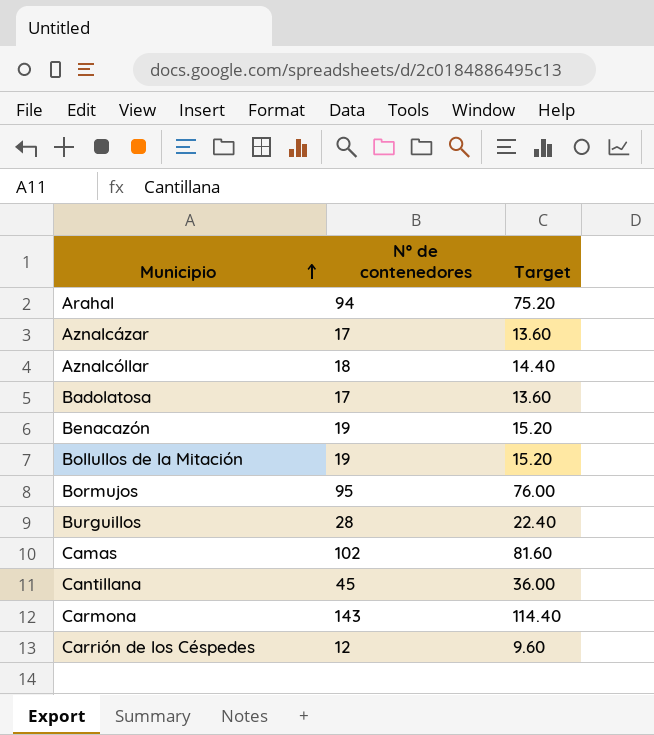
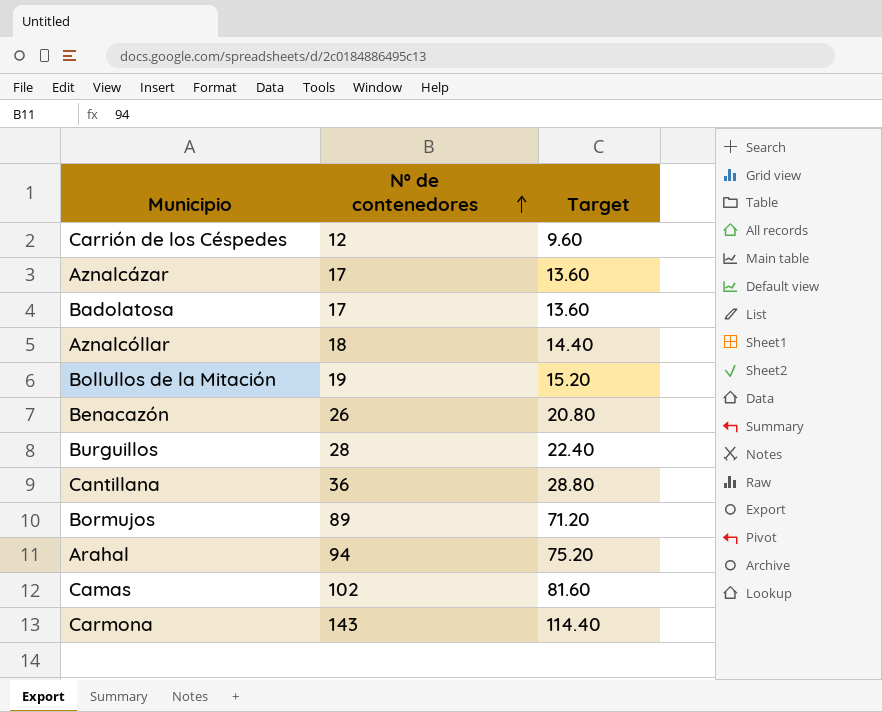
row order: Municipio ascending -> Nº de contenedores ascending
Benacazón | Nº de contenedores: 19 -> 26
Benacazón | Target: 15.20 -> 20.80
Cantillana | Nº de contenedores: 45 -> 36
Cantillana | Target: 36.00 -> 28.80
Bormujos | Nº de contenedores: 95 -> 89
Bormujos | Target: 76.00 -> 71.20

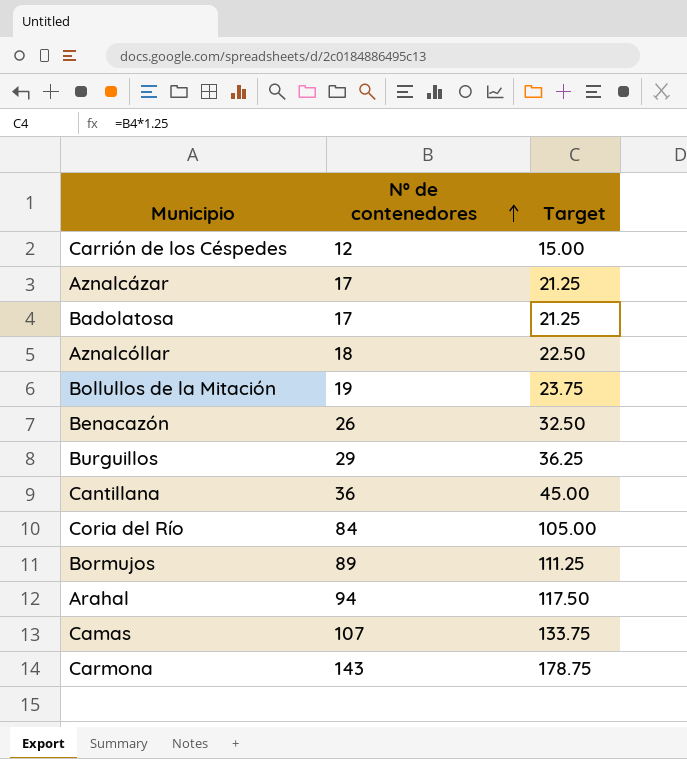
column Target | formula: [Nº de contenedores] * 0.8 -> [Nº de contenedores] * 1.25
Burguillos | Nº de contenedores: 28 -> 29
row Coria del Río: none -> 84 | 105.00
Camas | Nº de contenedores: 102 -> 107

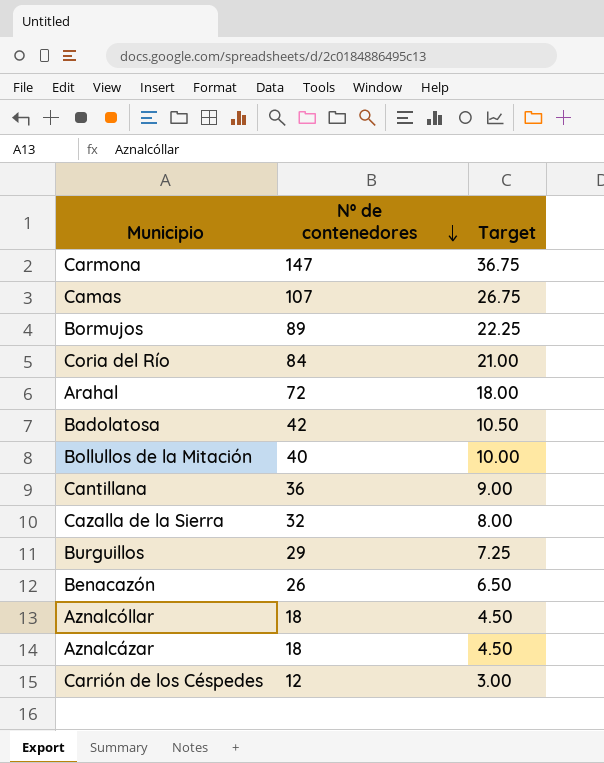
row order: Nº de contenedores ascending -> Nº de contenedores descending
column Target | formula: [Nº de contenedores] * 1.25 -> [Nº de contenedores] * 0.25
Carmona | Nº de contenedores: 143 -> 147
Arahal | Nº de contenedores: 94 -> 72
Badolatosa | Nº de contenedores: 17 -> 42
Bollullos de la Mitación | Nº de contenedores: 19 -> 40
row Cazalla de la Sierra: none -> 32 | 8.00
Aznalcázar | Nº de contenedores: 17 -> 18

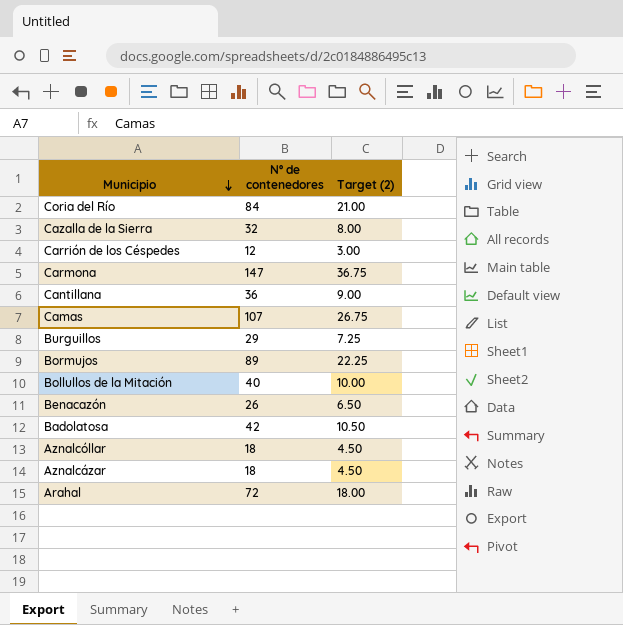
row order: Nº de contenedores descending -> Municipio descending
column name: Target -> Target (2)

